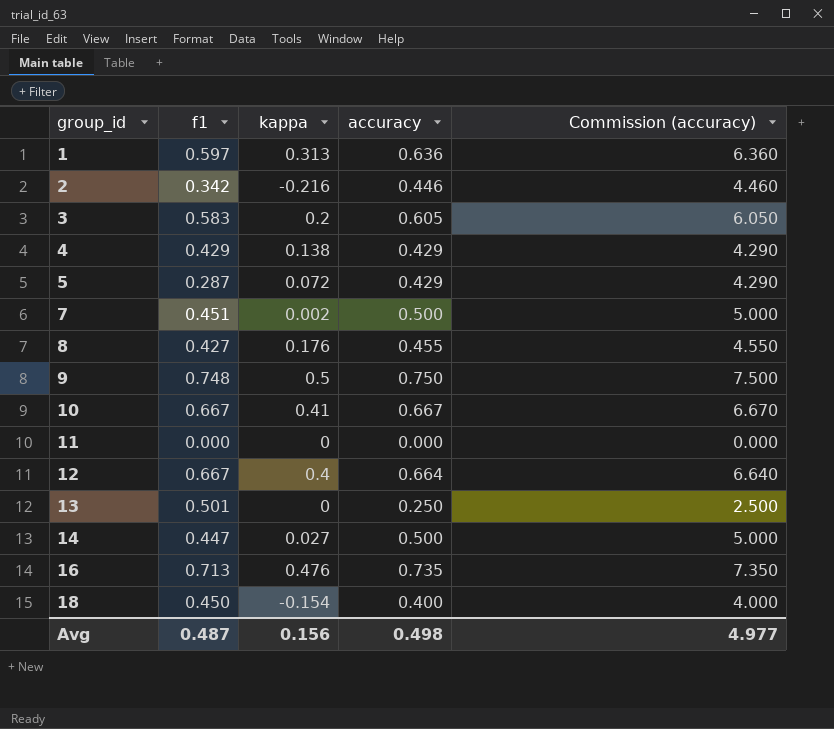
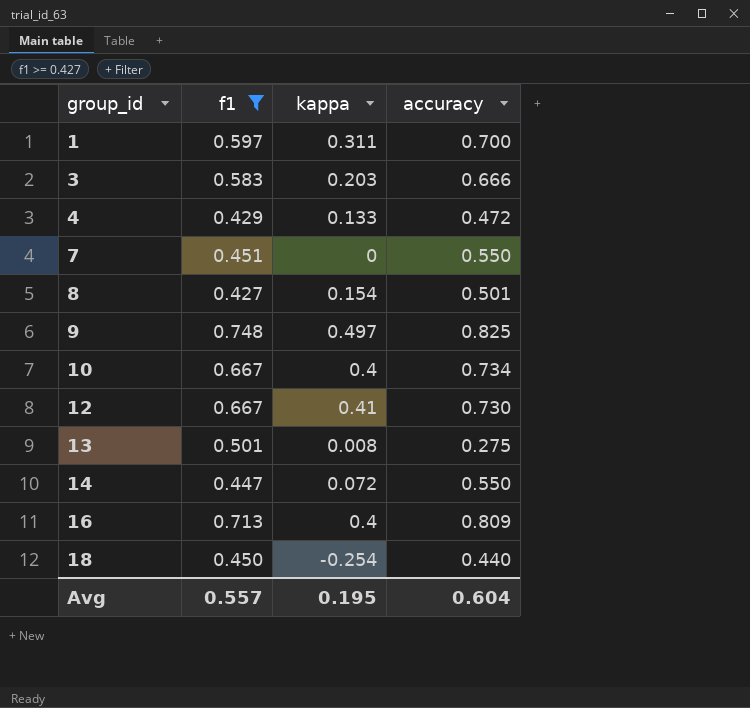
filter: none -> f1 >= 0.427
column Commission (accuracy) | formula: [accuracy] * 10 -> none
1 | kappa: 0.313 -> 0.311
1 | accuracy: 0.636 -> 0.700
3 | kappa: 0.2 -> 0.203
3 | accuracy: 0.605 -> 0.666
4 | kappa: 0.138 -> 0.133
4 | accuracy: 0.429 -> 0.472
7 | kappa: 0.002 -> 0
7 | accuracy: 0.500 -> 0.550
8 | kappa: 0.176 -> 0.154
8 | accuracy: 0.455 -> 0.501
9 | kappa: 0.5 -> 0.497
9 | accuracy: 0.750 -> 0.825
10 | kappa: 0.41 -> 0.4
10 | accuracy: 0.667 -> 0.734
12 | kappa: 0.4 -> 0.41
12 | accuracy: 0.664 -> 0.730
13 | kappa: 0 -> 0.008
13 | accuracy: 0.250 -> 0.275
14 | kappa: 0.027 -> 0.072
14 | accuracy: 0.500 -> 0.550
16 | kappa: 0.476 -> 0.4
16 | accuracy: 0.735 -> 0.809
18 | kappa: -0.154 -> -0.254
18 | accuracy: 0.400 -> 0.440
Avg | f1: 0.487 -> 0.557
Avg | kappa: 0.156 -> 0.195
Avg | accuracy: 0.498 -> 0.604

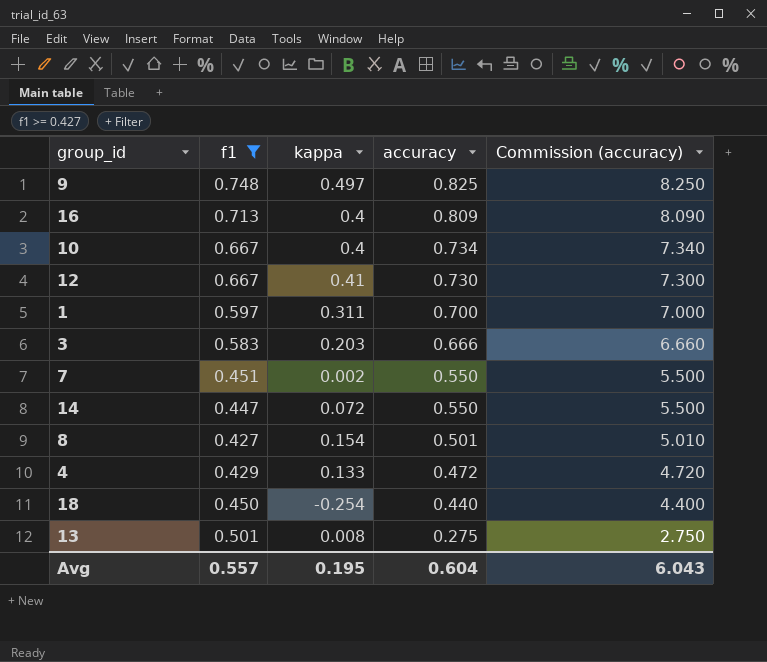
row order: group_id ascending -> accuracy descending
column Commission (accuracy) | formula: none -> [accuracy] * 10
7 | kappa: 0 -> 0.002

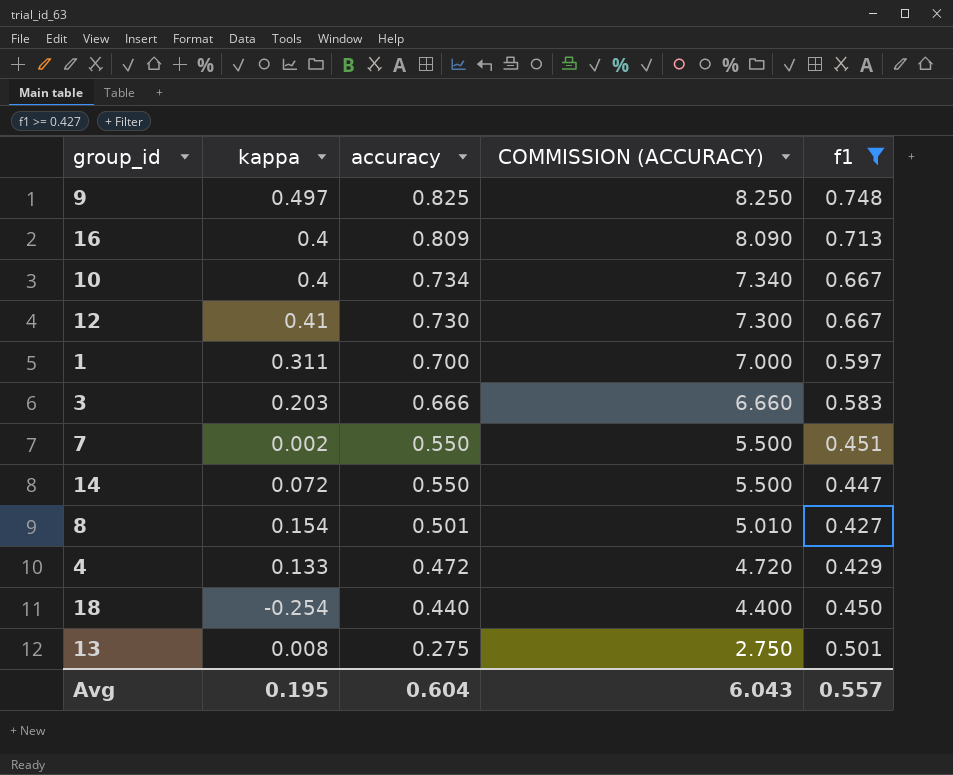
column name: Commission (accuracy) -> COMMISSION (ACCURACY)
column f1 | position: 2 -> 5

